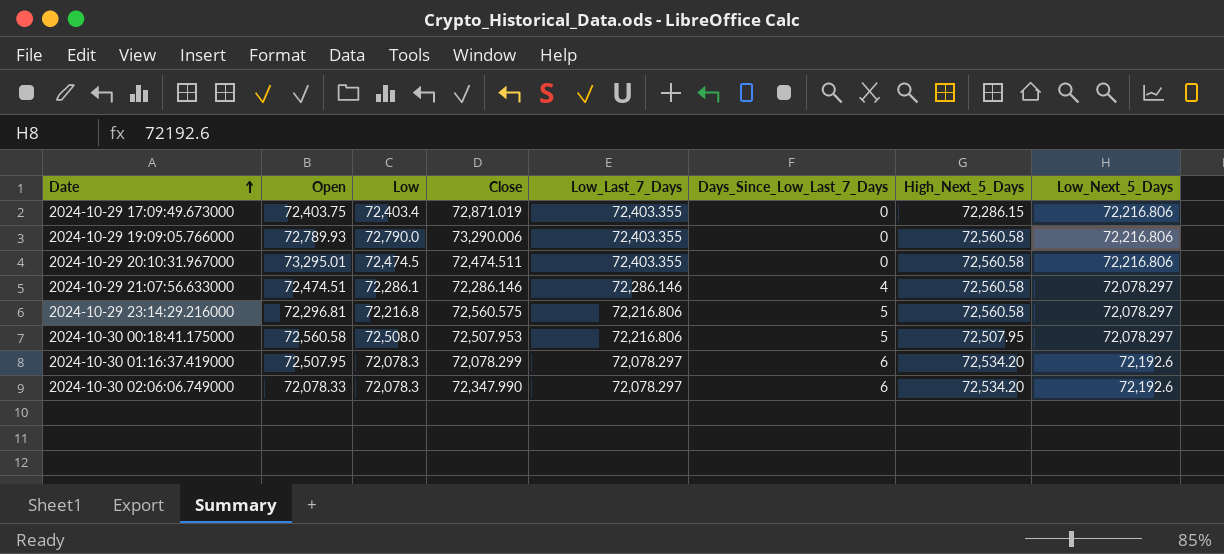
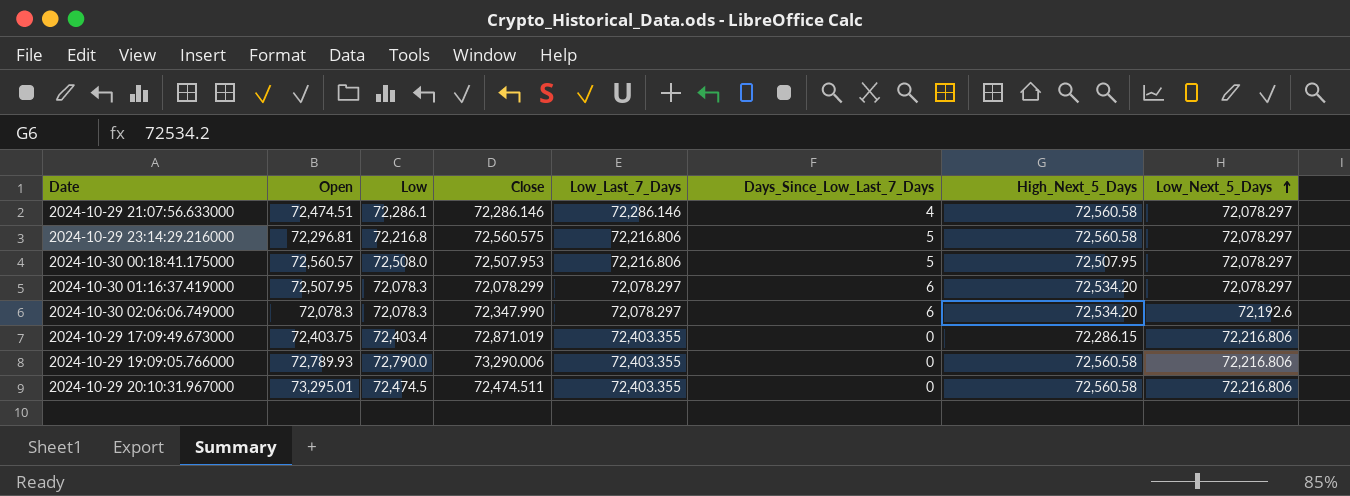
row order: Date ascending -> Low_Next_5_Days ascending
2024-10-30 00:18:41.175000 | Open: 72,560.58 -> 72,560.57
2024-10-30 01:16:37.419000 | Low_Next_5_Days: 72,192.6 -> 72,078.297
2024-10-30 02:06:06.749000 | Open: 72,078.33 -> 72,078.3

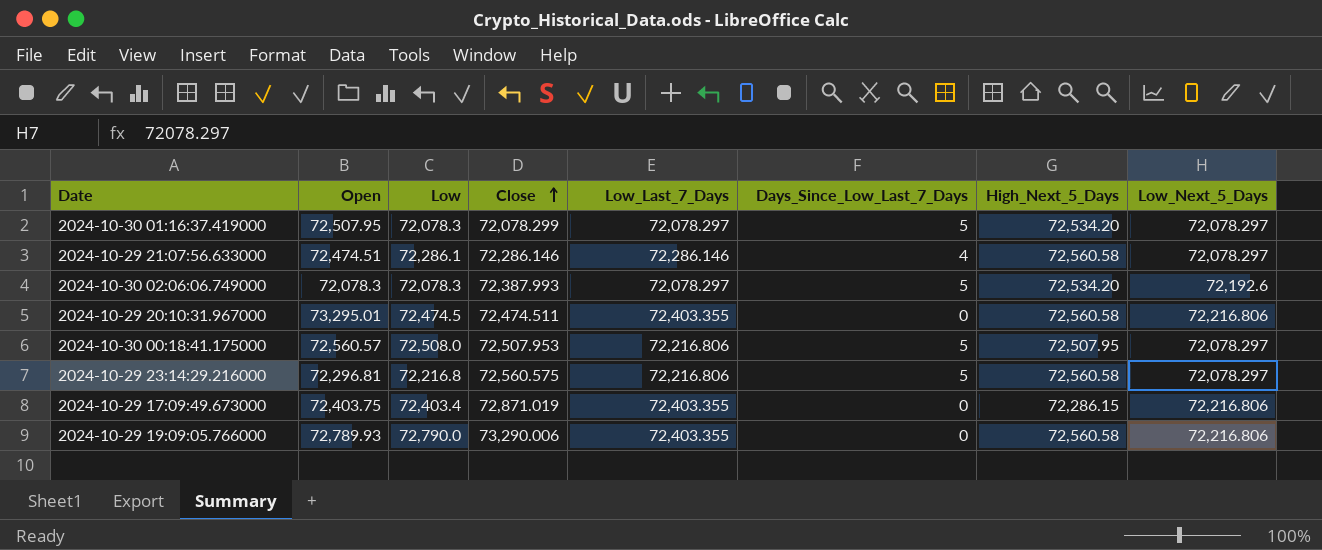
row order: Low_Next_5_Days ascending -> Close ascending
2024-10-30 01:16:37.419000 | Days_Since_Low_Last_7_Days: 6 -> 5
2024-10-30 02:06:06.749000 | Close: 72,347.990 -> 72,387.993
2024-10-30 02:06:06.749000 | Days_Since_Low_Last_7_Days: 6 -> 5

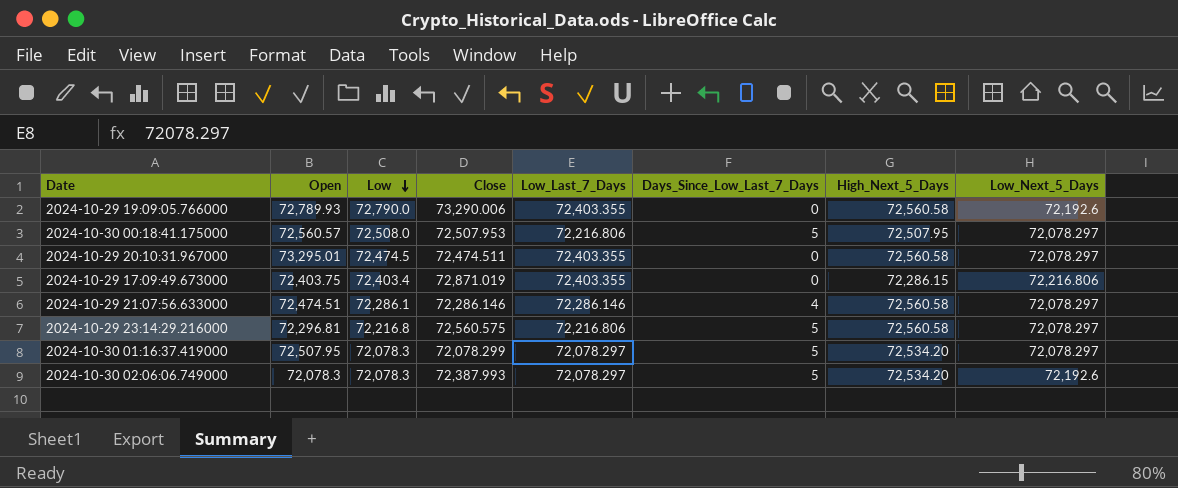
row order: Close ascending -> Low descending
2024-10-29 19:09:05.766000 | Low_Next_5_Days: 72,216.806 -> 72,192.6
2024-10-29 20:10:31.967000 | Low_Next_5_Days: 72,216.806 -> 72,078.297

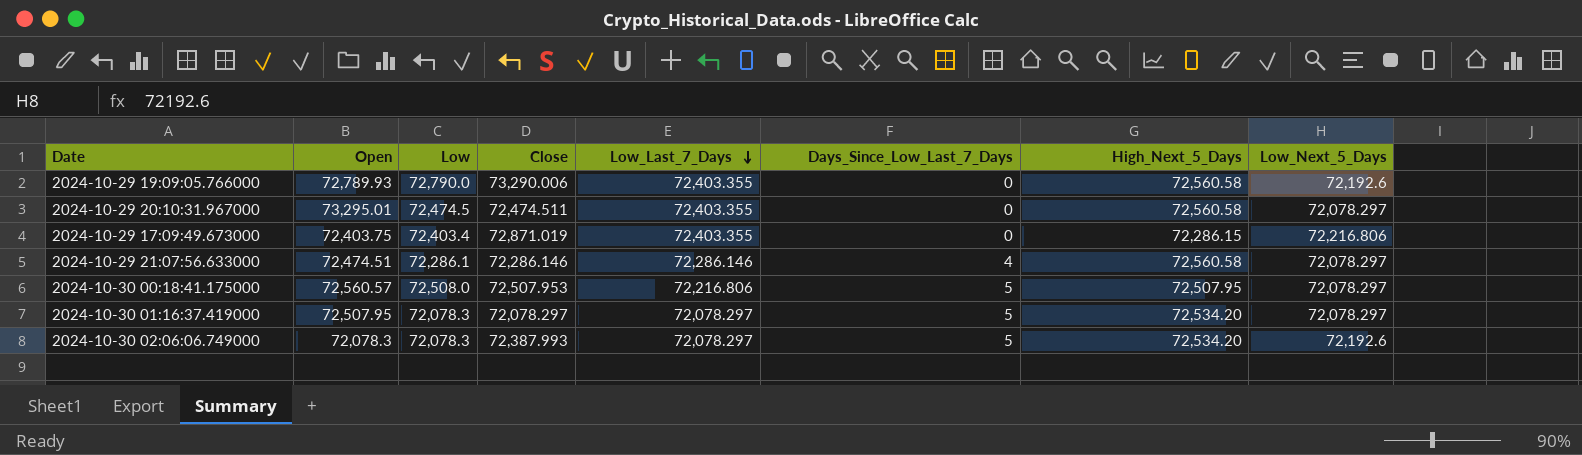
row order: Low descending -> Low_Last_7_Days descending
row 2024-10-29 23:14:29.216000: 72,296.81 | 72,216.8 | 72,560.575 | 72,216.806 | 5 | 72,560.58 | 72,078.297 -> none
2024-10-30 01:16:37.419000 | Close: 72,078.299 -> 72,078.297

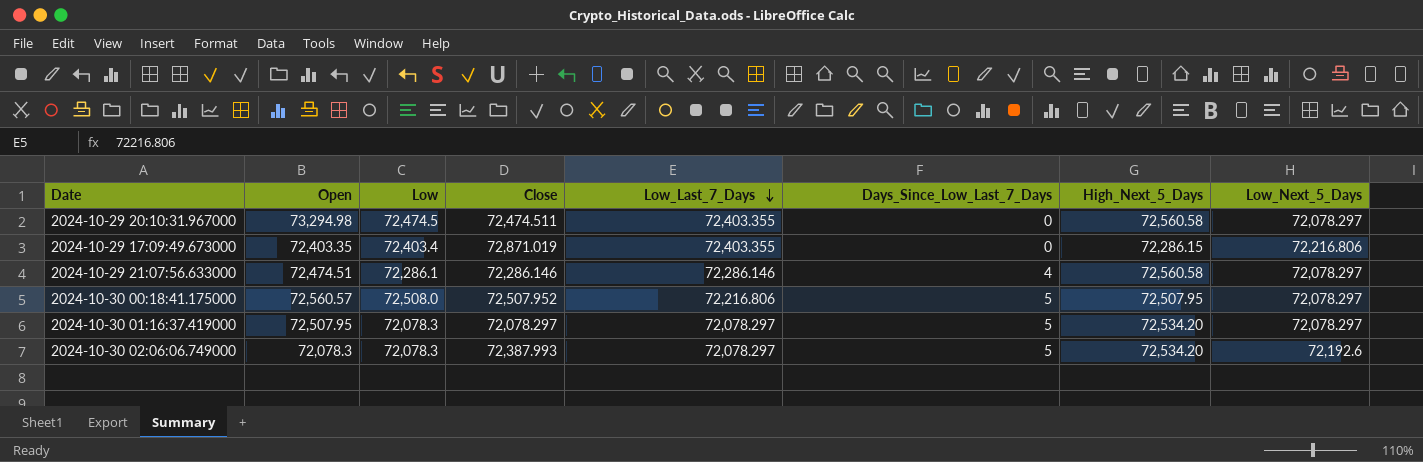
row 2024-10-29 19:09:05.766000: 72,789.93 | 72,790.0 | 73,290.006 | 72,403.355 | 0 | 72,560.58 | 72,192.6 -> none
2024-10-29 20:10:31.967000 | Open: 73,295.01 -> 73,294.98
2024-10-29 17:09:49.673000 | Open: 72,403.75 -> 72,403.35
2024-10-30 00:18:41.175000 | Close: 72,507.953 -> 72,507.952

